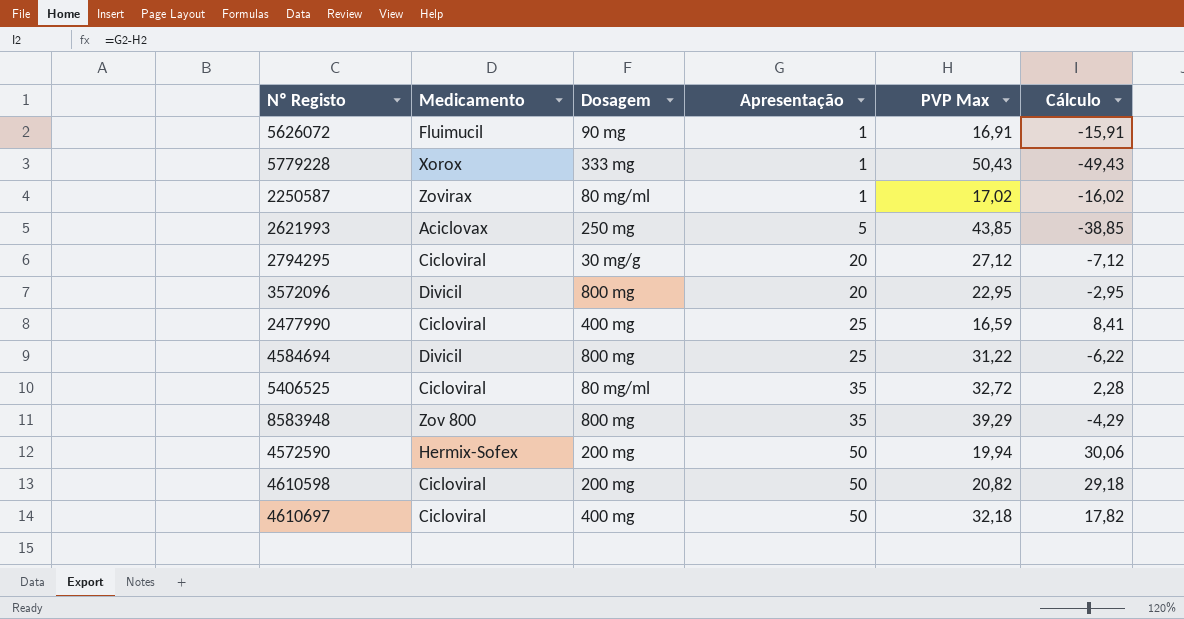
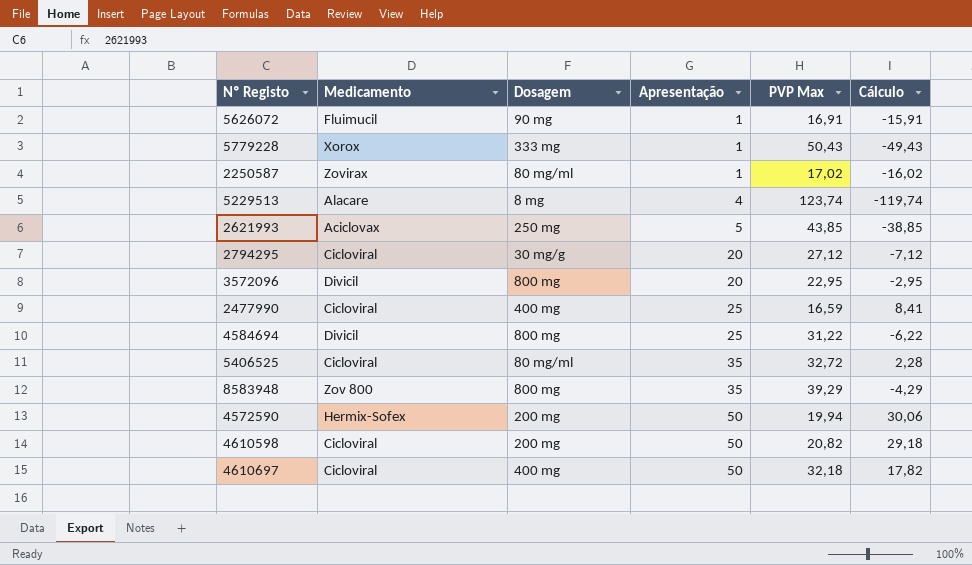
row 5229513: none -> Alacare | 8 mg | 4 | 123,74 | -119,74

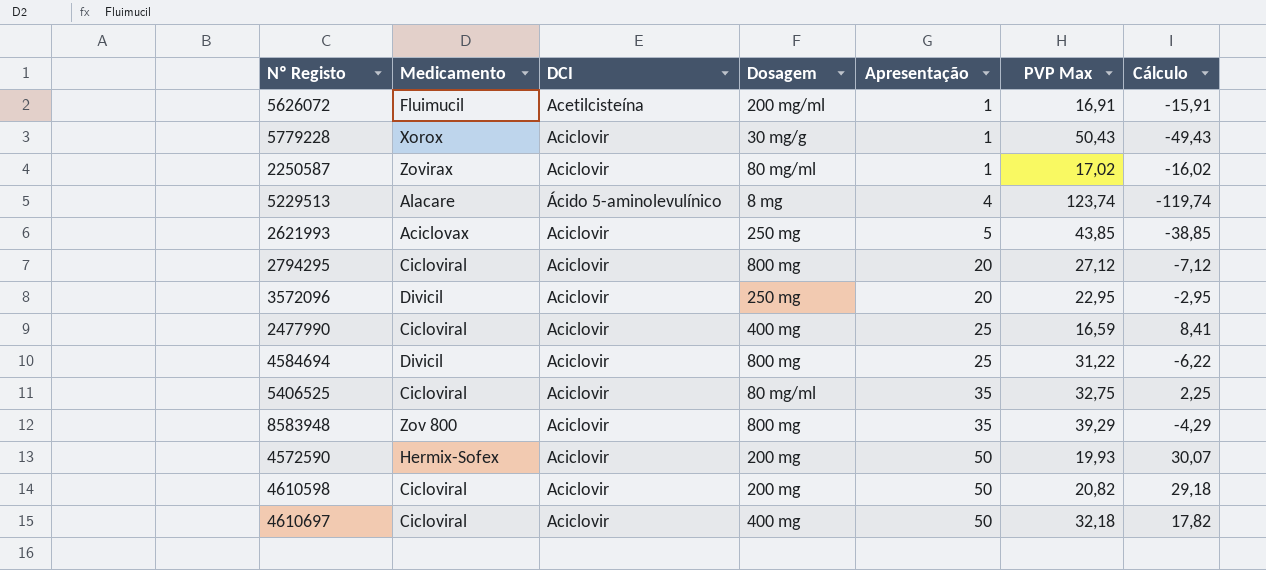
column DCI | position: none -> 3
5626072 | Dosagem: 90 mg -> 200 mg/ml
5779228 | Dosagem: 333 mg -> 30 mg/g
2794295 | Dosagem: 30 mg/g -> 800 mg
3572096 | Dosagem: 800 mg -> 250 mg
5406525 | PVP Max: 32,72 -> 32,75
5406525 | Cálculo: 2,28 -> 2,25
4572590 | PVP Max: 19,94 -> 19,93
4572590 | Cálculo: 30,06 -> 30,07

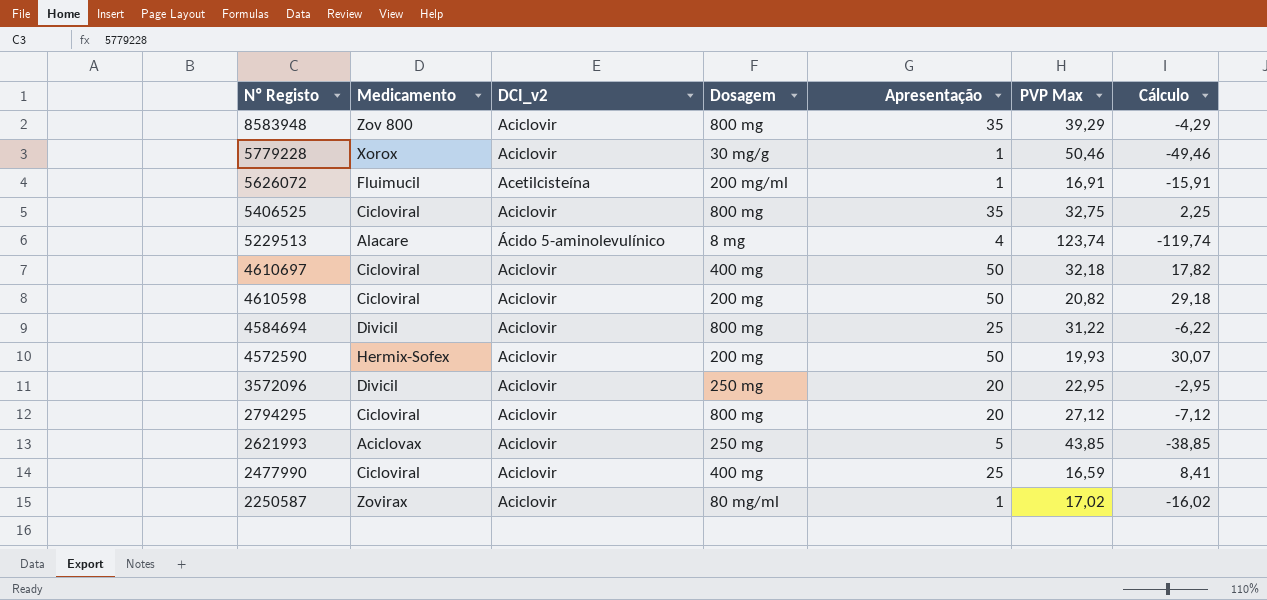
row order: Apresentação ascending -> Nº Registo descending
column name: DCI -> DCI_v2
5779228 | PVP Max: 50,43 -> 50,46
5779228 | Cálculo: -49,43 -> -49,46
5406525 | Dosagem: 80 mg/ml -> 800 mg

